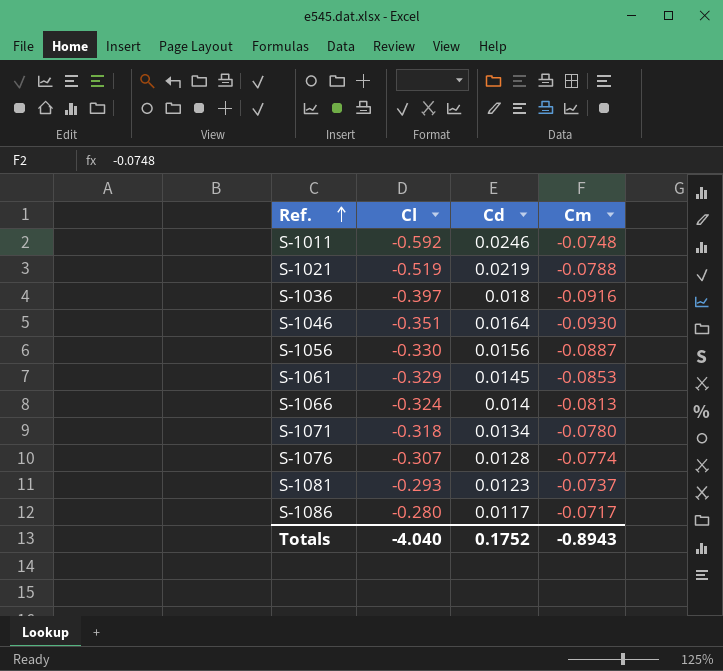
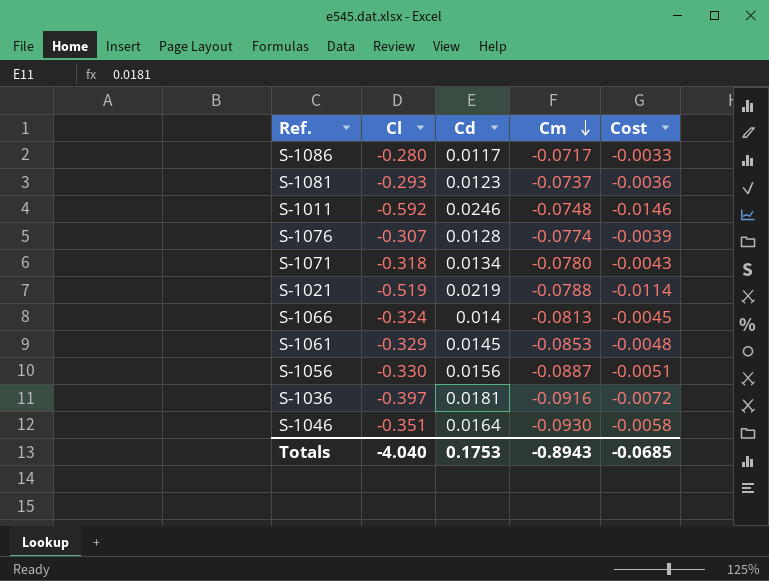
row order: Ref. ascending -> Cm descending
column Cost | formula: none -> [Cl] * [Cd]
S-1036 | Cd: 0.018 -> 0.0181
Totals | Cd: 0.1752 -> 0.1753

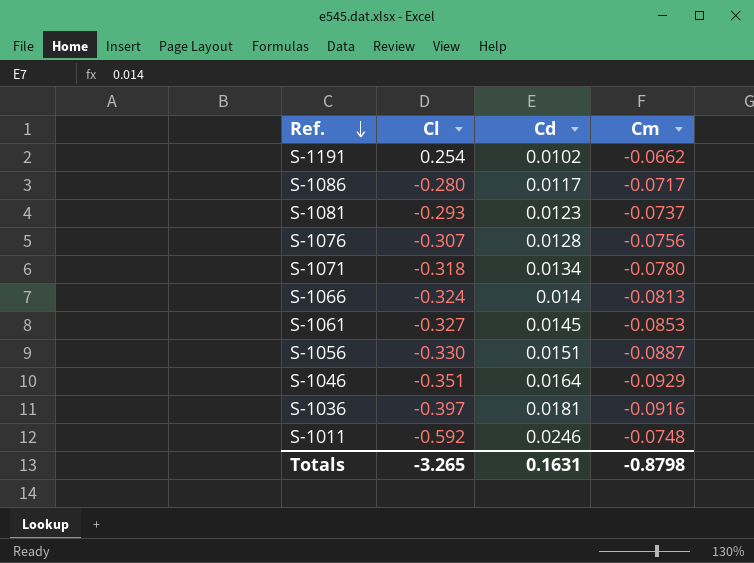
row order: Cm descending -> Ref. descending
column Cost | formula: [Cl] * [Cd] -> none
row S-1021: -0.519 | 0.0219 | -0.0788 | -0.0114 -> none
row S-1191: none -> 0.254 | 0.0102 | -0.0662
S-1076 | Cm: -0.0774 -> -0.0756
S-1061 | Cl: -0.329 -> -0.327
S-1056 | Cd: 0.0156 -> 0.0151
S-1046 | Cm: -0.0930 -> -0.0929
Totals | Cl: -4.040 -> -3.265
Totals | Cd: 0.1753 -> 0.1631
Totals | Cm: -0.8943 -> -0.8798

